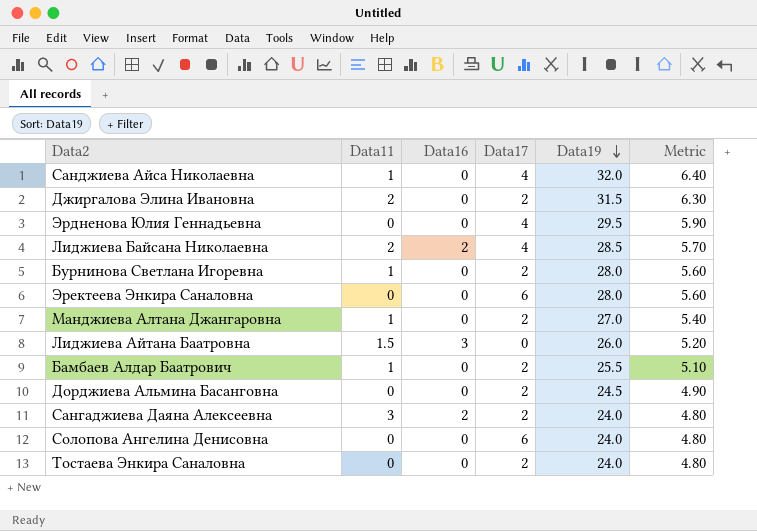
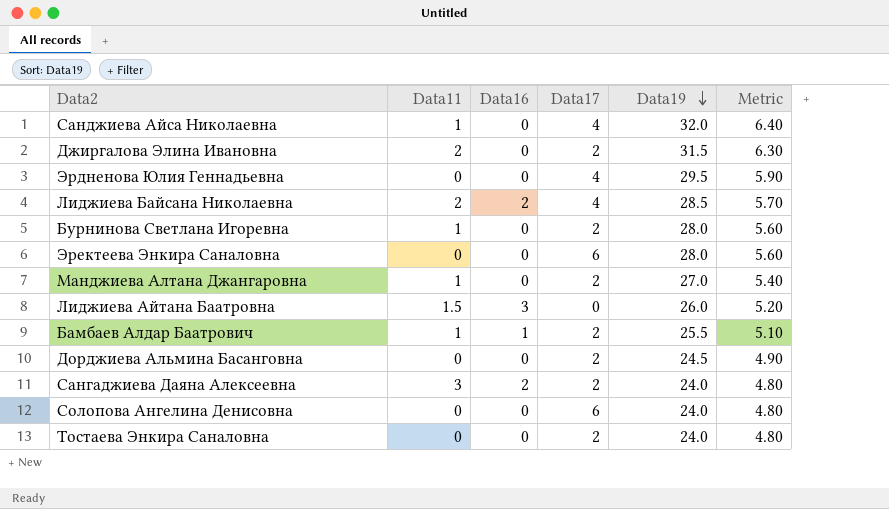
Бамбаев Алдар Баатрович | Data16: 0 -> 1

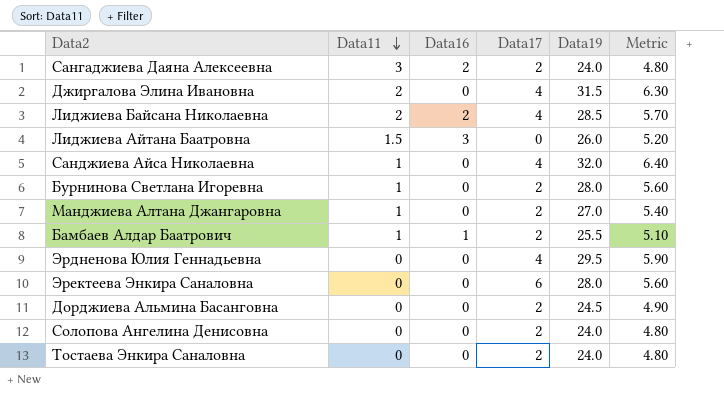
row order: Data19 descending -> Data11 descending
Джиргалова Элина Ивановна | Data17: 2 -> 4
Солопова Ангелина Денисовна | Data17: 6 -> 2

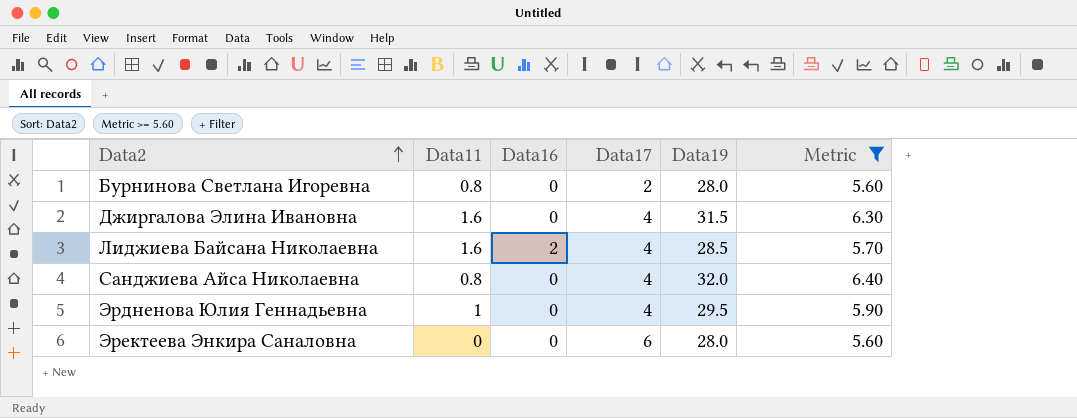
filter: none -> Metric >= 5.60
row order: Data11 descending -> Data2 ascending
Бурнинова Светлана Игоревна | Data11: 1 -> 0.8
Джиргалова Элина Ивановна | Data11: 2 -> 1.6
Лиджиева Байсана Николаевна | Data11: 2 -> 1.6
Санджиева Айса Николаевна | Data11: 1 -> 0.8
Эрдненова Юлия Геннадьевна | Data11: 0 -> 1

